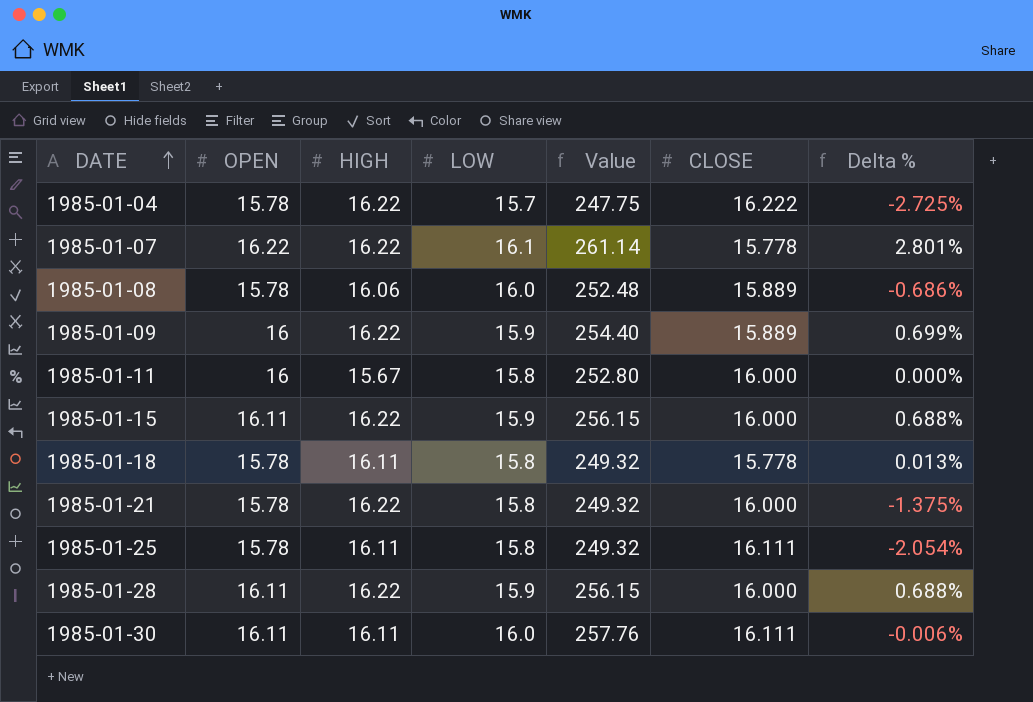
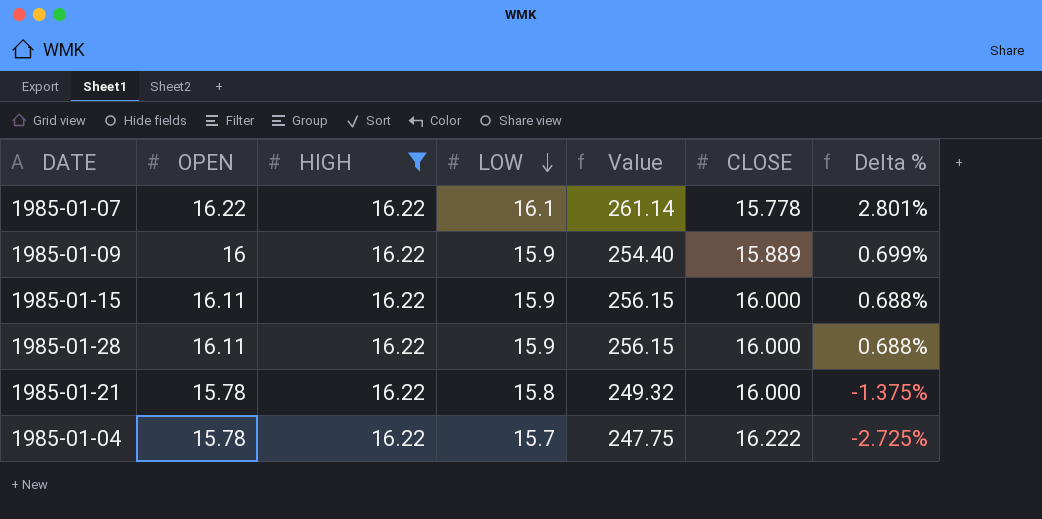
filter: none -> HIGH = 16.22
row order: DATE ascending -> LOW descending

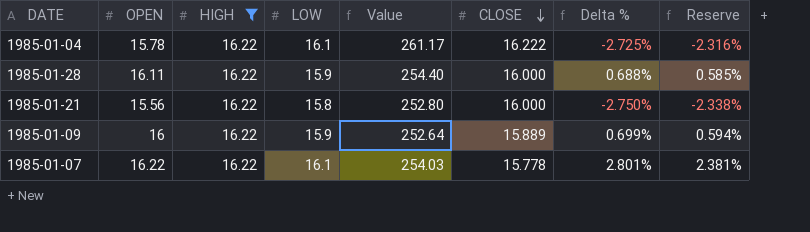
row order: LOW descending -> CLOSE descending
column Value | formula: [OPEN] * [LOW] -> [LOW] * [CLOSE]
column Reserve | formula: none -> [Delta %] * 0.85
row 1985-01-15: 16.11 | 16.22 | 15.9 | 256.15 | 16.000 | 0.688% -> none
1985-01-04 | LOW: 15.7 -> 16.1
1985-01-21 | OPEN: 15.78 -> 15.56
1985-01-21 | Delta %: -1.375% -> -2.750%

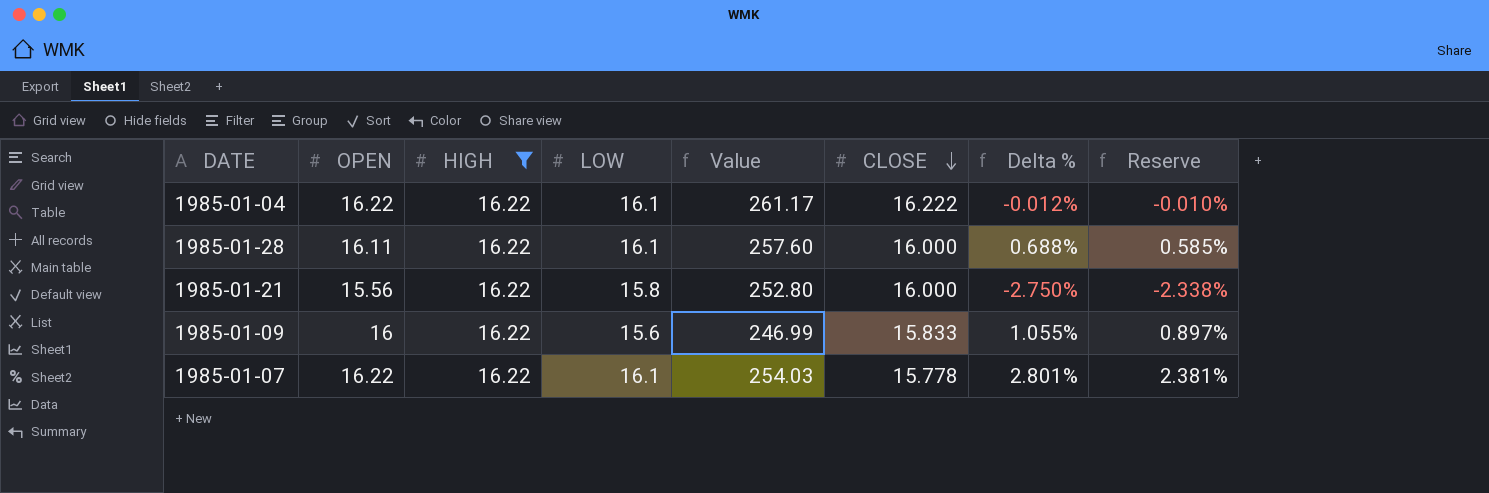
1985-01-04 | OPEN: 15.78 -> 16.22
1985-01-04 | Delta %: -2.725% -> -0.012%
1985-01-04 | Reserve: -2.316% -> -0.010%
1985-01-28 | LOW: 15.9 -> 16.1
1985-01-28 | Value: 254.40 -> 257.60
1985-01-09 | LOW: 15.9 -> 15.6
1985-01-09 | Value: 252.64 -> 246.99
1985-01-09 | CLOSE: 15.889 -> 15.833
1985-01-09 | Delta %: 0.699% -> 1.055%
1985-01-09 | Reserve: 0.594% -> 0.897%

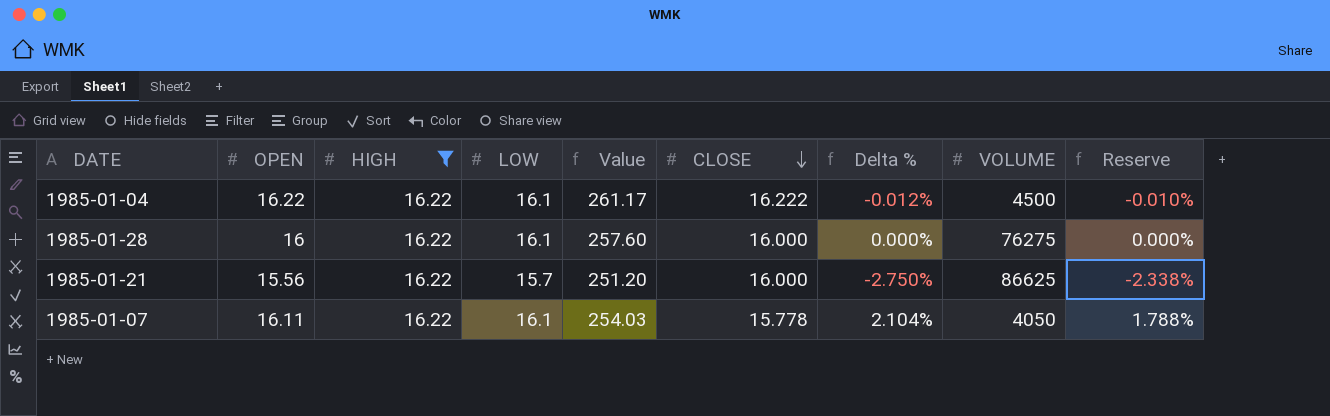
column VOLUME | position: none -> 8
row 1985-01-09: 16 | 16.22 | 15.6 | 246.99 | 15.833 | 1.055% | 0.897% -> none
1985-01-28 | OPEN: 16.11 -> 16
1985-01-28 | Delta %: 0.688% -> 0.000%
1985-01-28 | Reserve: 0.585% -> 0.000%
1985-01-21 | LOW: 15.8 -> 15.7
1985-01-21 | Value: 252.80 -> 251.20
1985-01-07 | OPEN: 16.22 -> 16.11
1985-01-07 | Delta %: 2.801% -> 2.104%
1985-01-07 | Reserve: 2.381% -> 1.788%

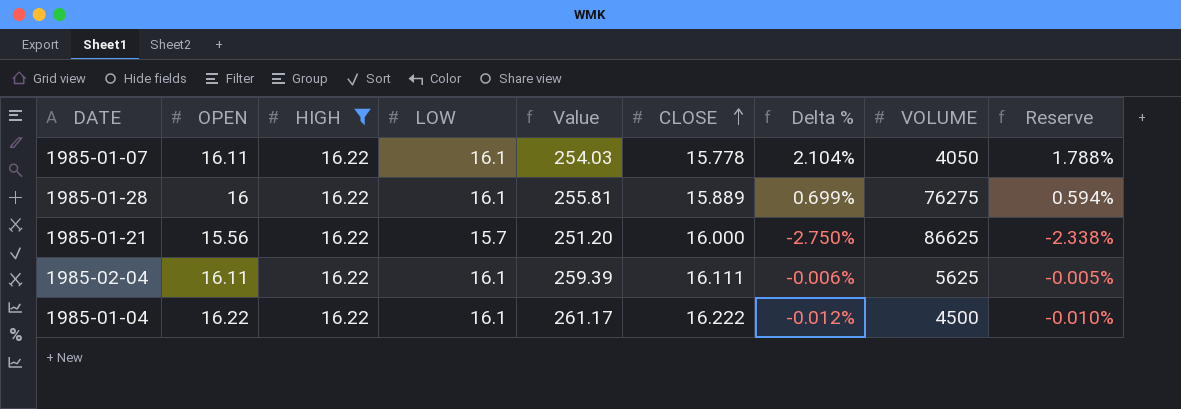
row order: CLOSE descending -> CLOSE ascending
1985-01-28 | Value: 257.60 -> 255.81
1985-01-28 | CLOSE: 16.000 -> 15.889
1985-01-28 | Delta %: 0.000% -> 0.699%
1985-01-28 | Reserve: 0.000% -> 0.594%
row 1985-02-04: none -> 16.11 | 16.22 | 16.1 | 259.39 | 16.111 | -0.006% | 5625 | -0.005%

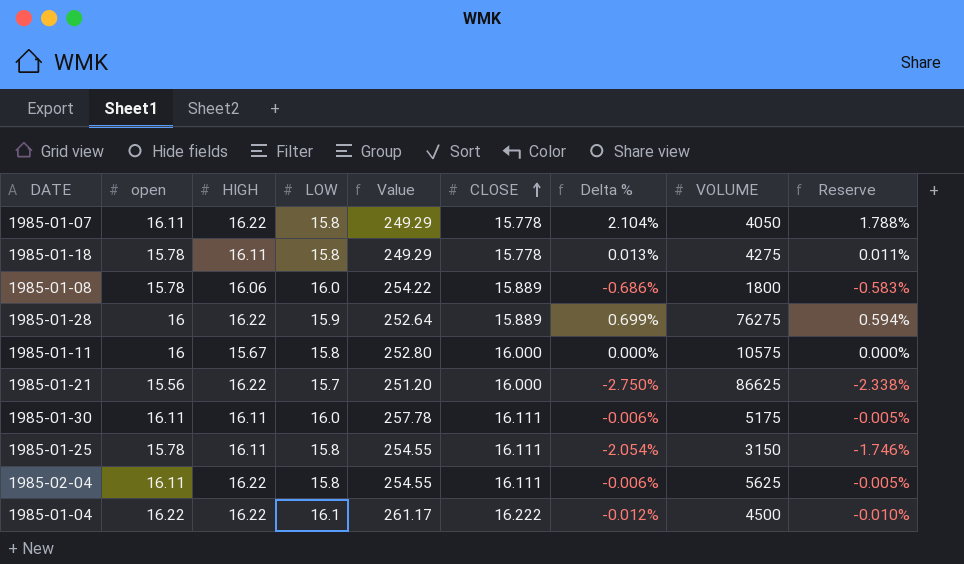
filter: HIGH = 16.22 -> none
column name: OPEN -> open
1985-01-07 | LOW: 16.1 -> 15.8
1985-01-07 | Value: 254.03 -> 249.29
1985-01-28 | LOW: 16.1 -> 15.9
1985-01-28 | Value: 255.81 -> 252.64
1985-02-04 | LOW: 16.1 -> 15.8
1985-02-04 | Value: 259.39 -> 254.55

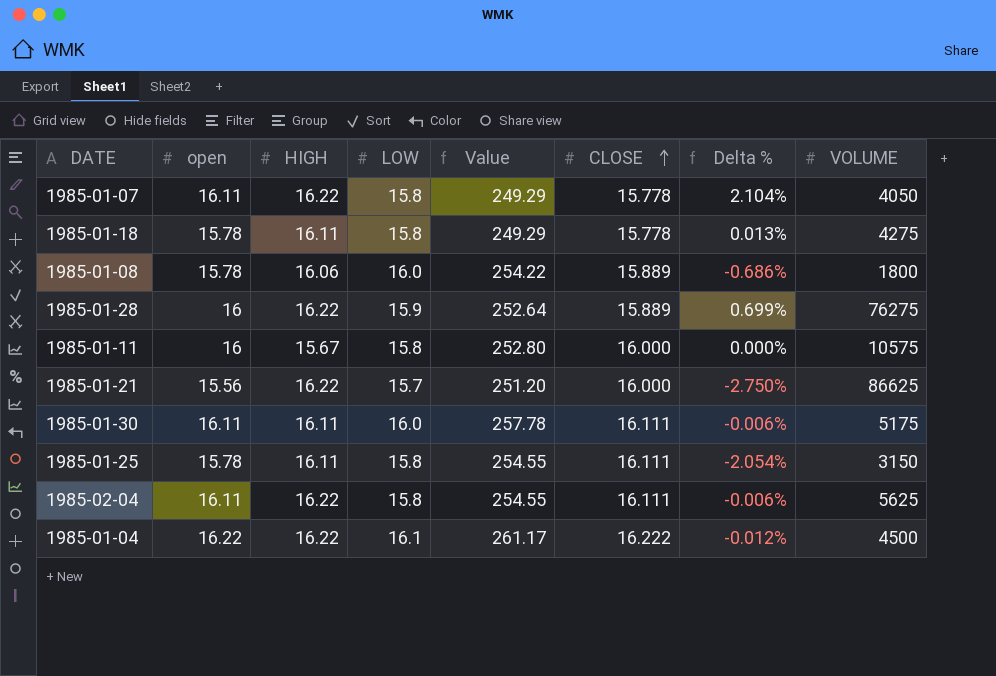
column Reserve | formula: [Delta %] * 0.85 -> none

